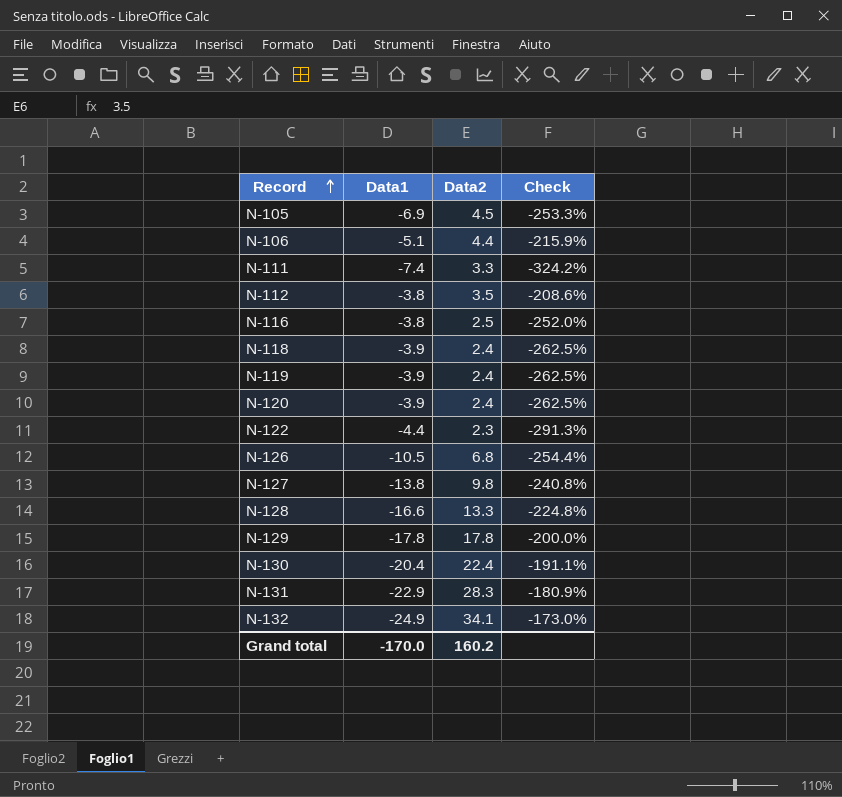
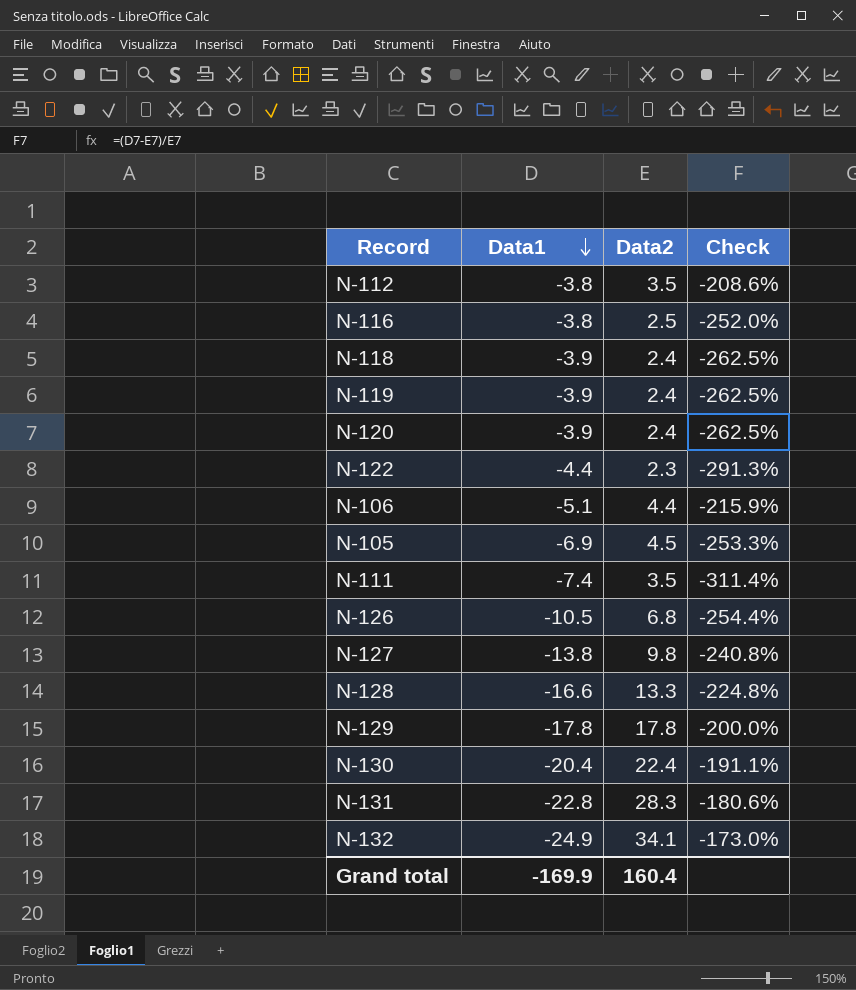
row order: Record ascending -> Data1 descending
N-111 | Data2: 3.3 -> 3.5
N-111 | Check: -324.2% -> -311.4%
N-131 | Data1: -22.9 -> -22.8
N-131 | Check: -180.9% -> -180.6%
Grand total | Data1: -170.0 -> -169.9
Grand total | Data2: 160.2 -> 160.4

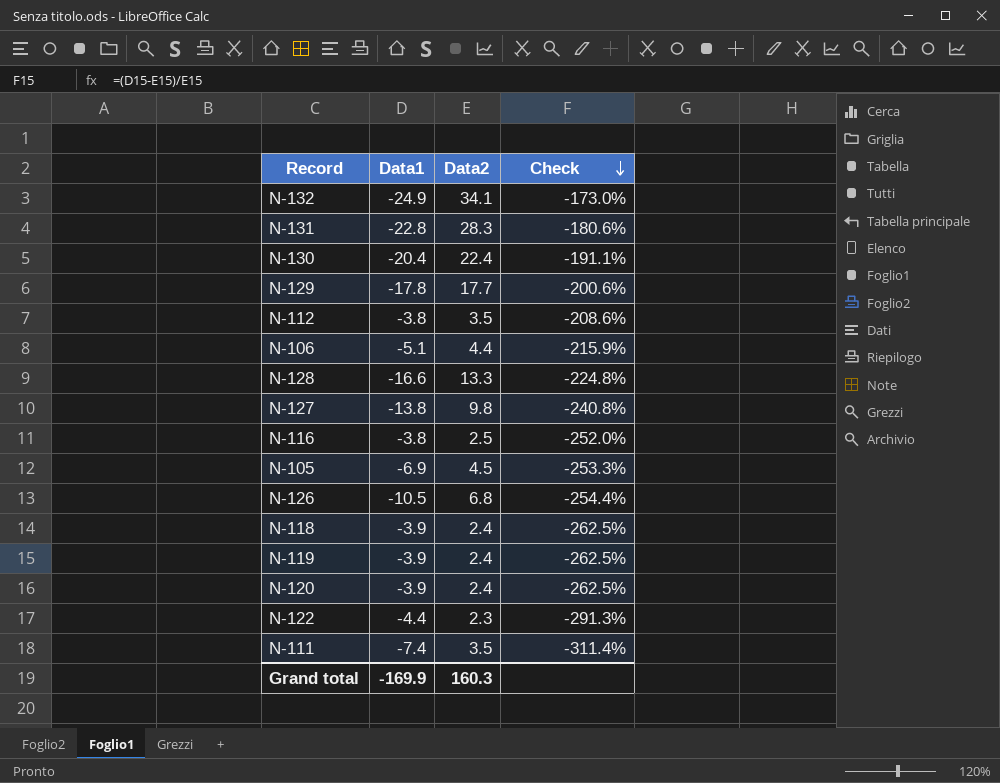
row order: Data1 descending -> Check descending
N-129 | Data2: 17.8 -> 17.7
N-129 | Check: -200.0% -> -200.6%
Grand total | Data2: 160.4 -> 160.3

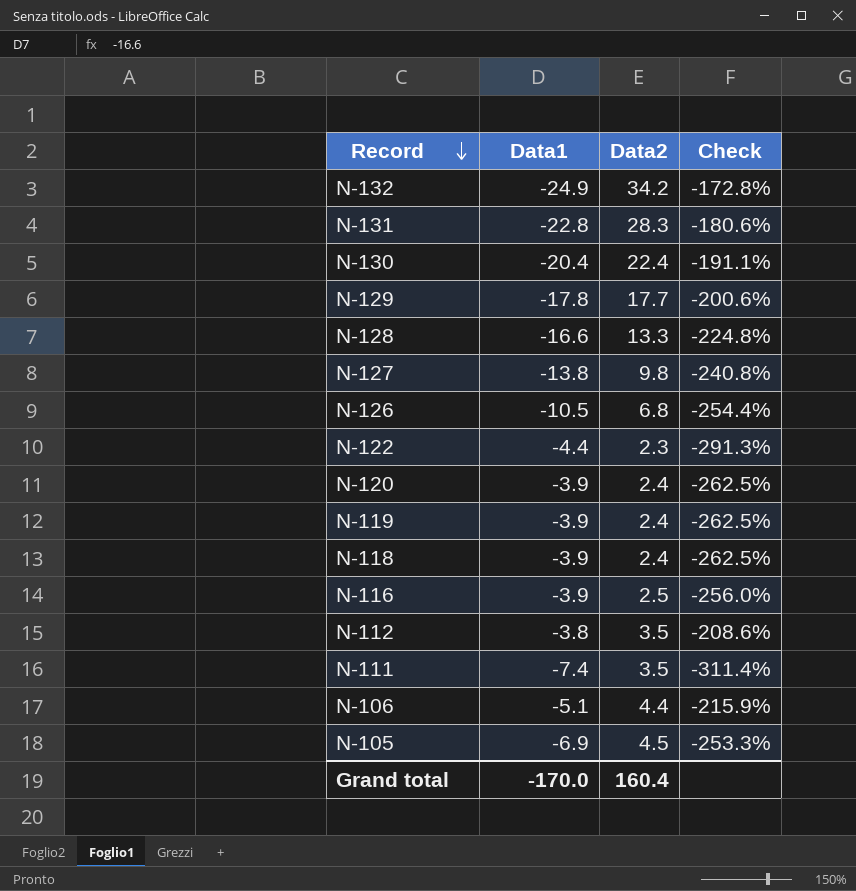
row order: Check descending -> Record descending
N-132 | Data2: 34.1 -> 34.2
N-132 | Check: -173.0% -> -172.8%
N-116 | Data1: -3.8 -> -3.9
N-116 | Check: -252.0% -> -256.0%
Grand total | Data1: -169.9 -> -170.0
Grand total | Data2: 160.3 -> 160.4

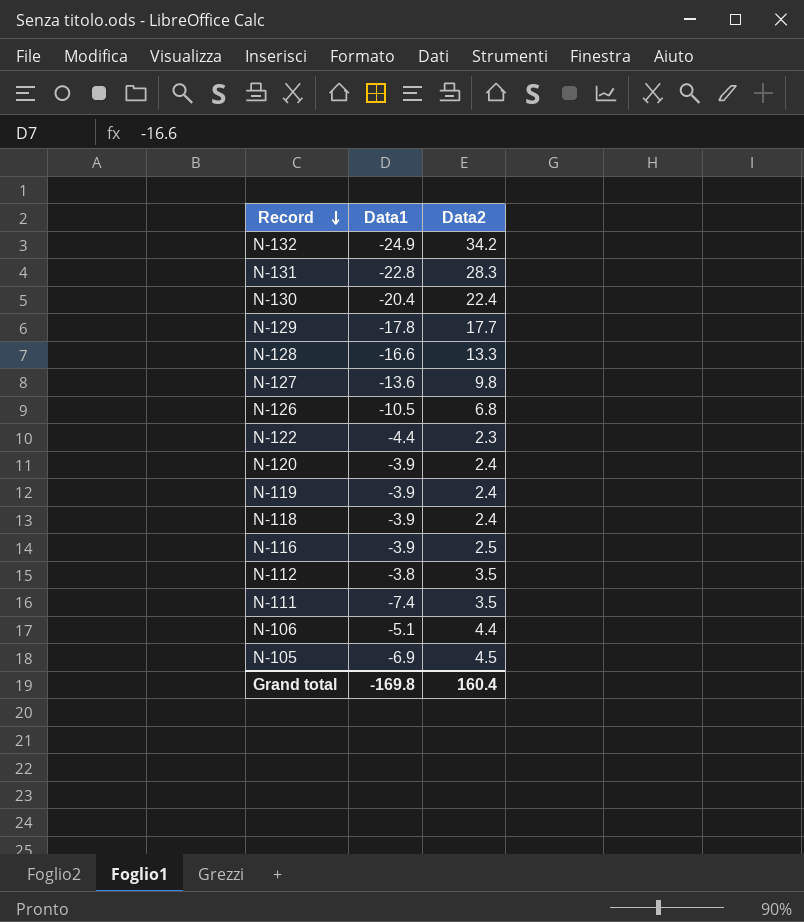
column Check | formula: ([Data1] - [Data2]) / [Data2] -> none
N-127 | Data1: -13.8 -> -13.6
Grand total | Data1: -170.0 -> -169.8

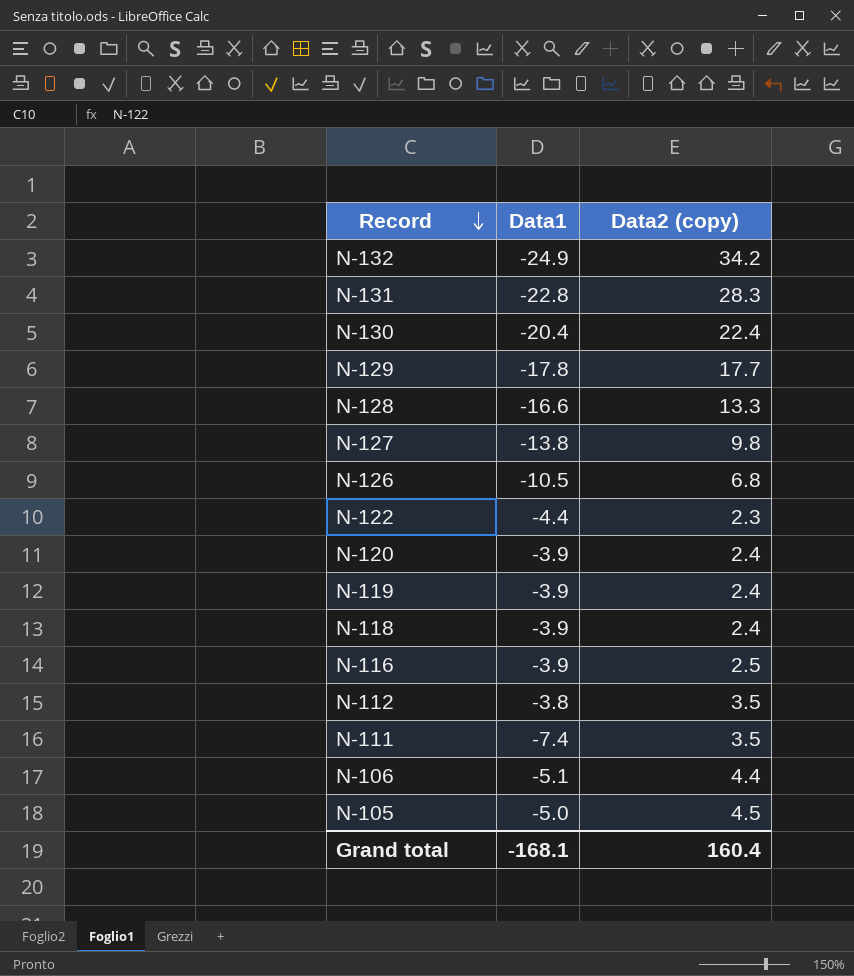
column name: Data2 -> Data2 (copy)
N-127 | Data1: -13.6 -> -13.8
N-105 | Data1: -6.9 -> -5.0
Grand total | Data1: -169.8 -> -168.1

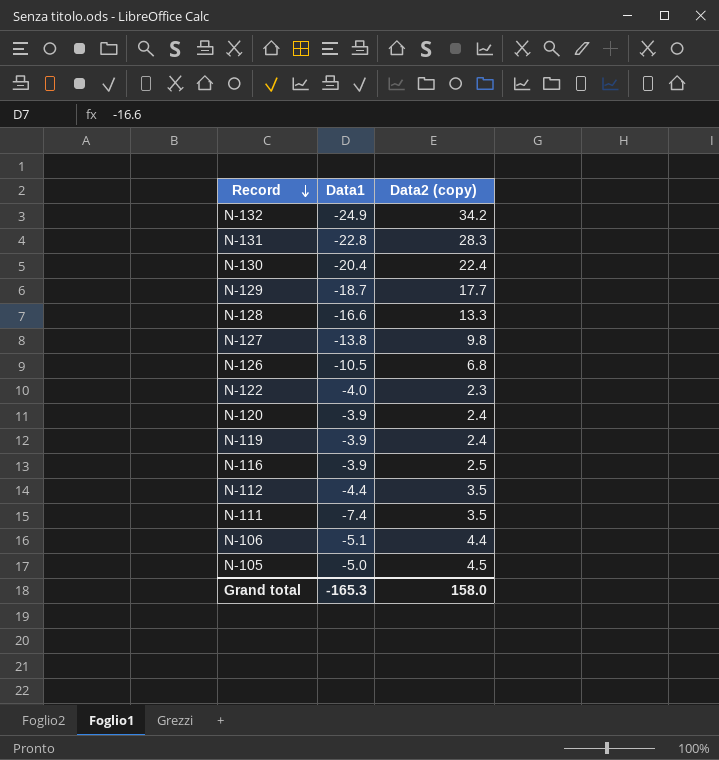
row N-118: -3.9 | 2.4 -> none
N-129 | Data1: -17.8 -> -18.7
N-122 | Data1: -4.4 -> -4.0
N-112 | Data1: -3.8 -> -4.4
Grand total | Data1: -168.1 -> -165.3
Grand total | Data2 (copy): 160.4 -> 158.0

